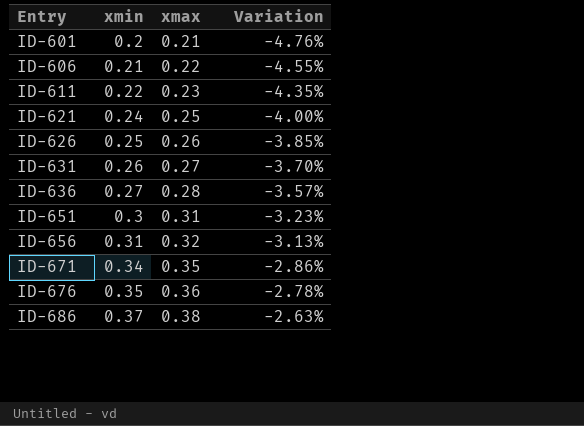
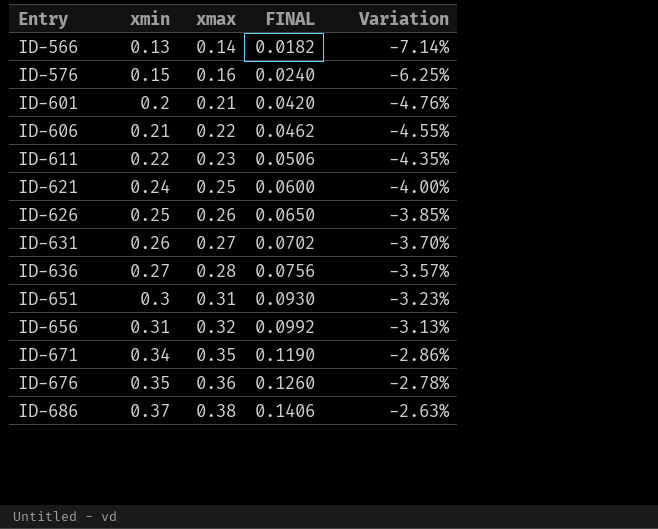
column FINAL | formula: none -> [xmin] * [xmax]
row ID-566: none -> 0.13 | 0.14 | 0.0182 | -7.14%
row ID-576: none -> 0.15 | 0.16 | 0.0240 | -6.25%

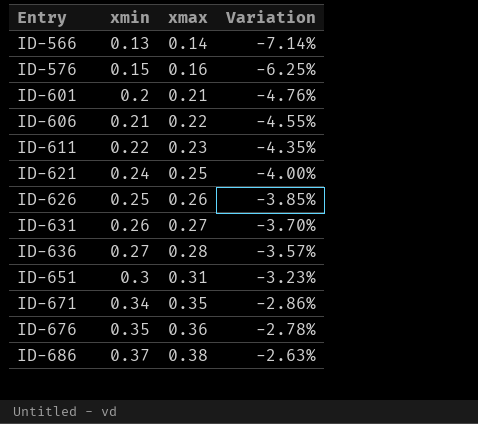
column FINAL | formula: [xmin] * [xmax] -> none
row ID-656: 0.31 | 0.32 | 0.0992 | -3.13% -> none

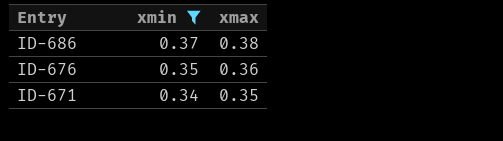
filter: none -> xmin >= 0.34
row order: Entry ascending -> Entry descending
column Variation | formula: ([xmin] - [xmax]) / [xmax] -> none

